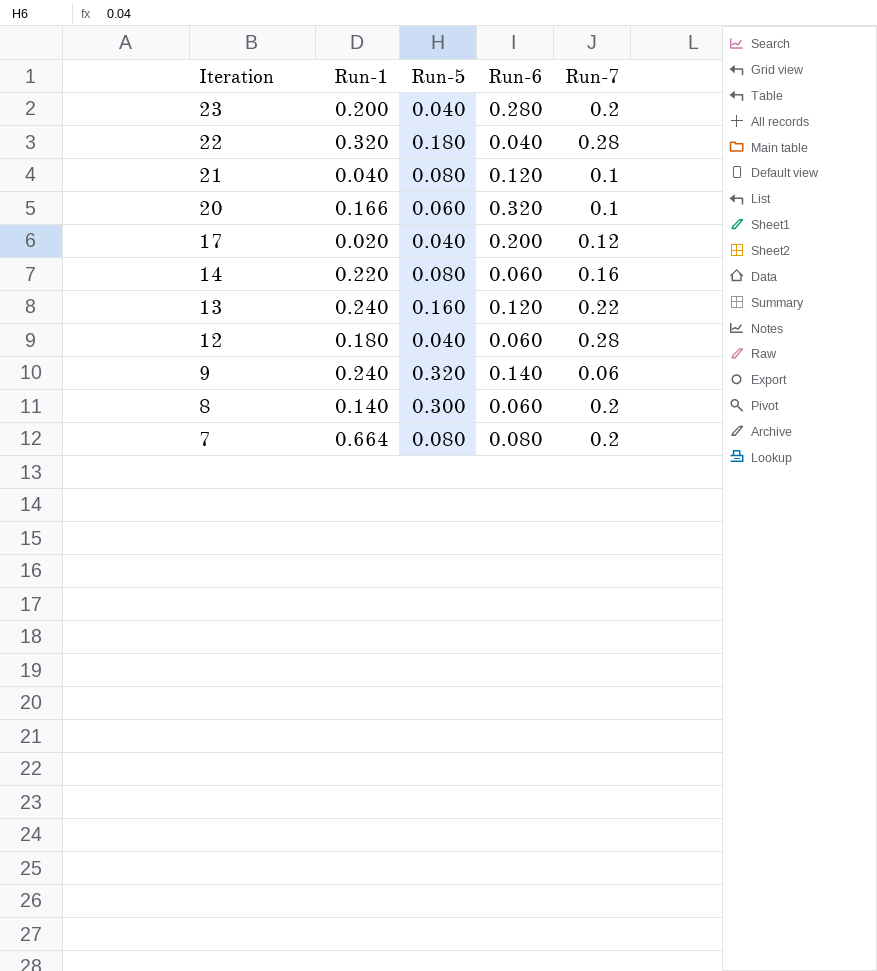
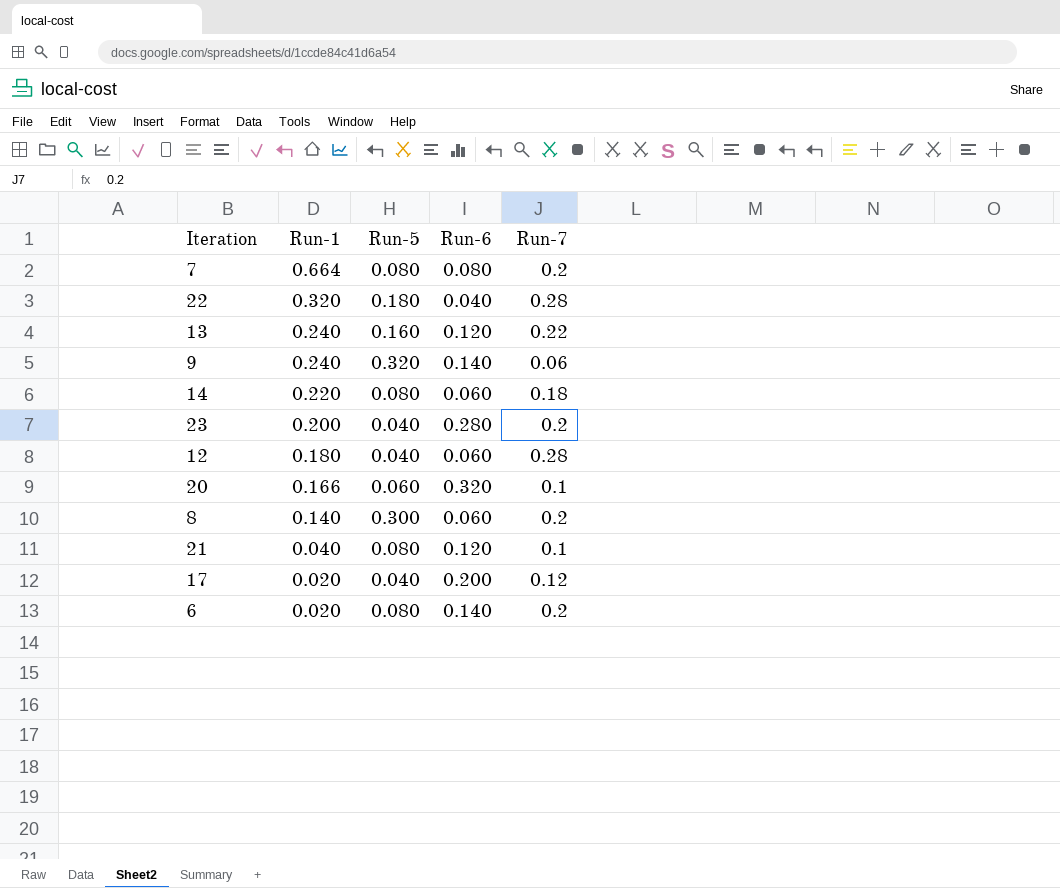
row order: Iteration descending -> Run-1 descending
14 | Run-7: 0.16 -> 0.18
row 6: none -> 0.020 | 0.080 | 0.140 | 0.2

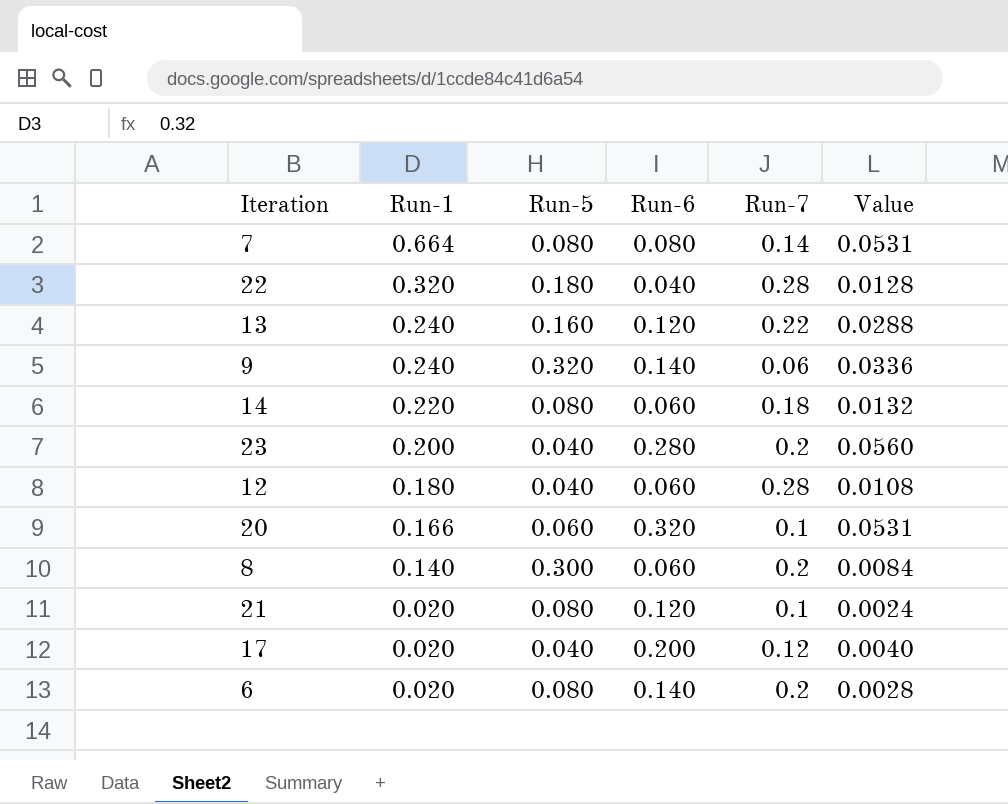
column Value | formula: none -> [Run-1] * [Run-6]
7 | Run-7: 0.2 -> 0.14
21 | Run-1: 0.040 -> 0.020

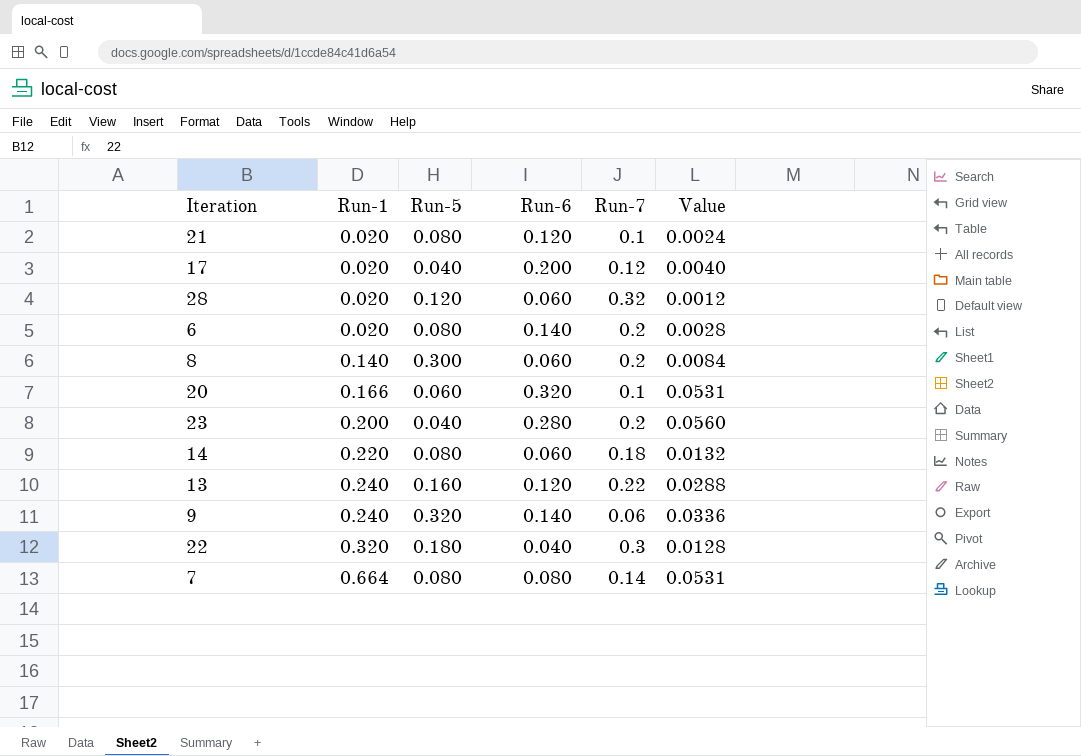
row order: Run-1 descending -> Run-1 ascending
row 12: 0.180 | 0.040 | 0.060 | 0.28 | 0.0108 -> none
row 28: none -> 0.020 | 0.120 | 0.060 | 0.32 | 0.0012
22 | Run-7: 0.28 -> 0.3

